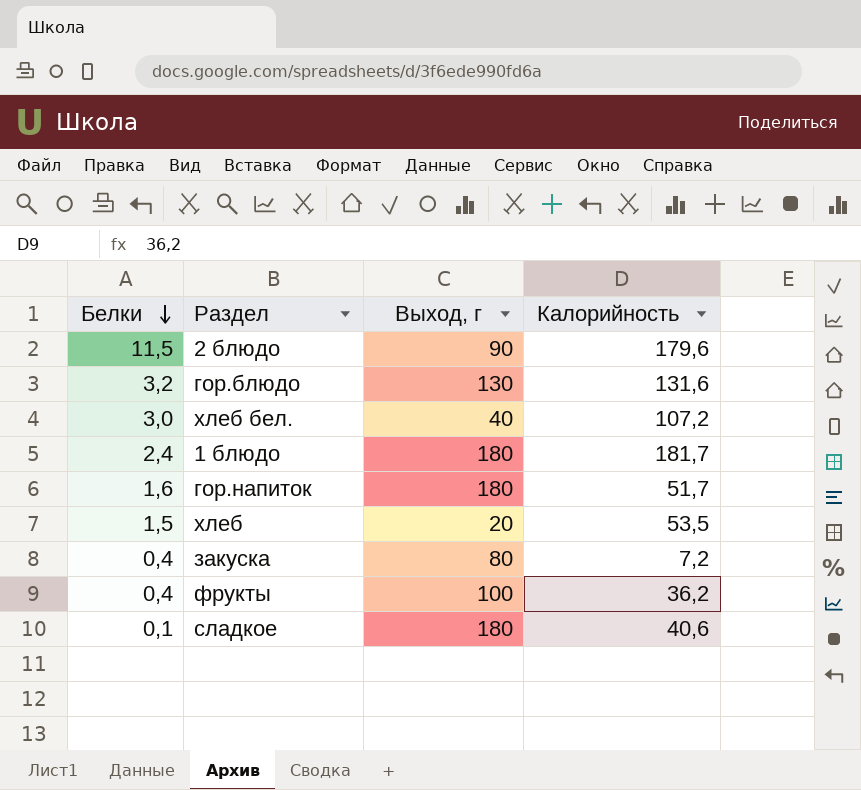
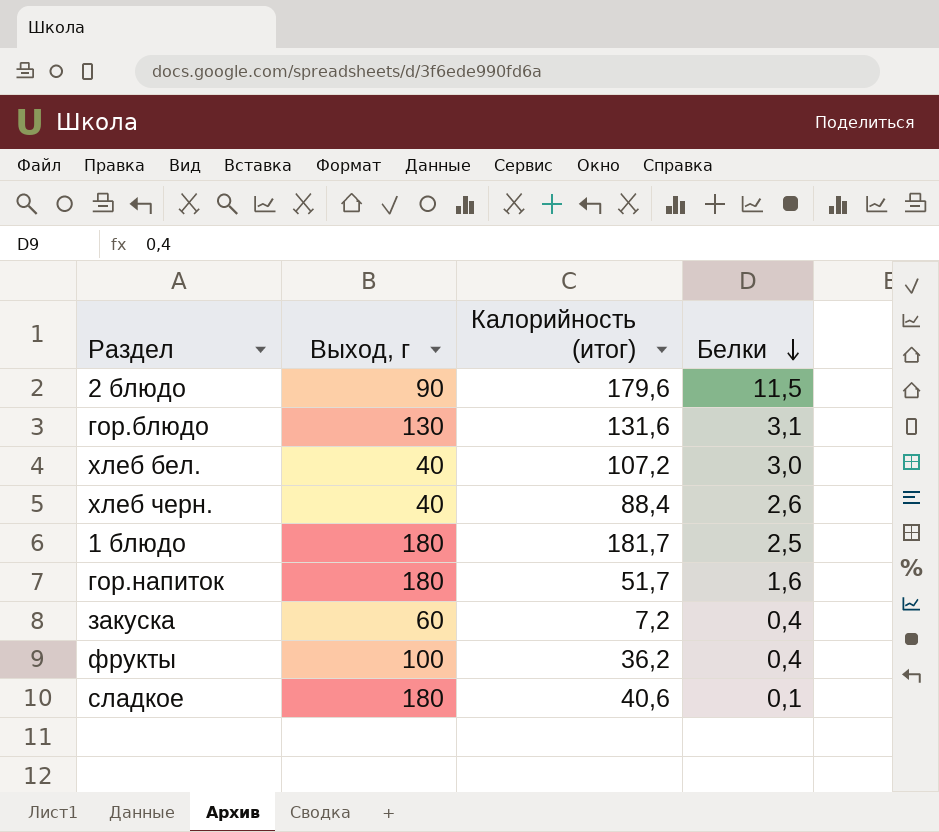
column name: Калорийность -> Калорийность (итог)
column Белки | position: 1 -> 4
row хлеб: 1,5 | 20 | 53,5 -> none
гор.блюдо | Белки: 3,2 -> 3,1
row хлеб черн.: none -> 40 | 88,4 | 2,6
1 блюдо | Белки: 2,4 -> 2,5
закуска | Выход, г: 80 -> 60

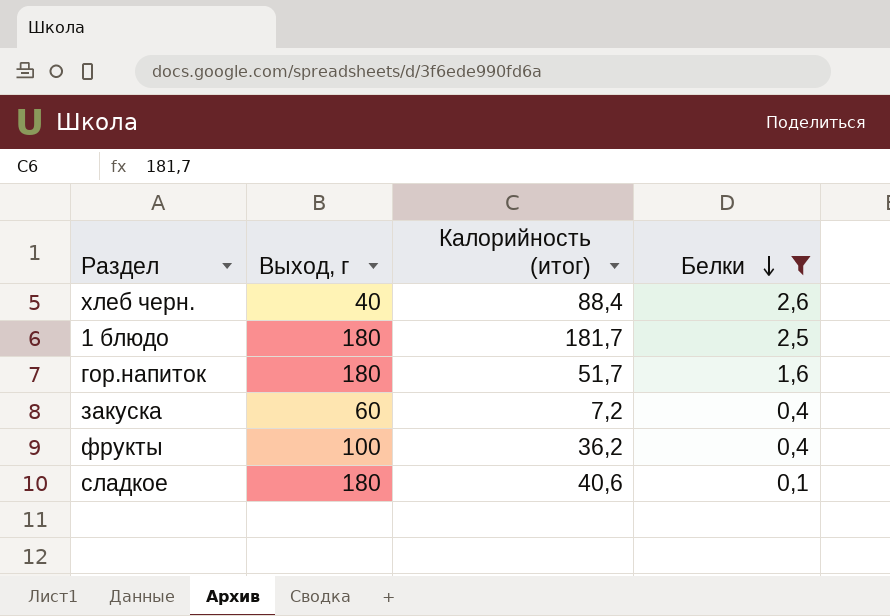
filter: none -> Белки <= 2,6

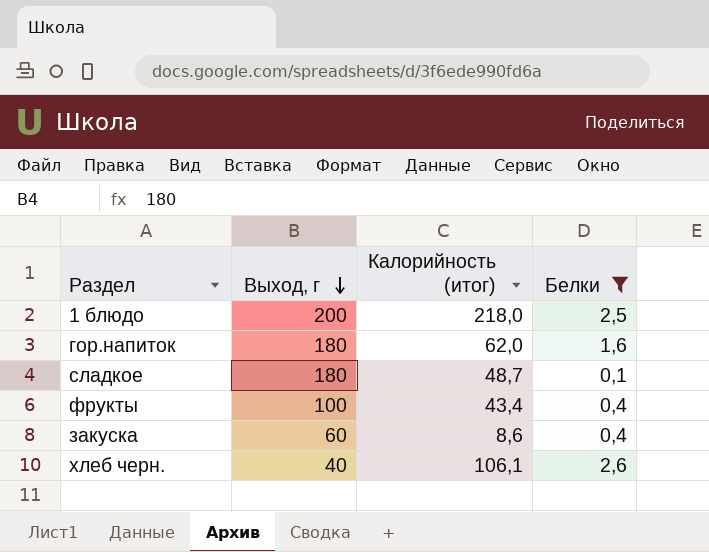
row order: Белки descending -> Выход, г descending
1 блюдо | Выход, г: 180 -> 200
1 блюдо | Калорийность (итог): 181,7 -> 218,0
гор.напиток | Калорийность (итог): 51,7 -> 62,0
сладкое | Калорийность (итог): 40,6 -> 48,7
фрукты | Калорийность (итог): 36,2 -> 43,4
закуска | Калорийность (итог): 7,2 -> 8,6
хлеб черн. | Калорийность (итог): 88,4 -> 106,1

